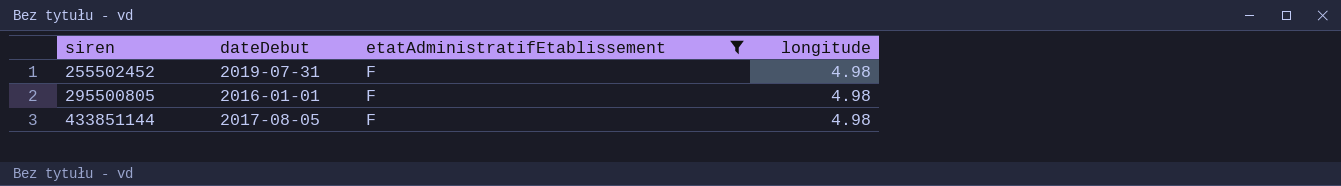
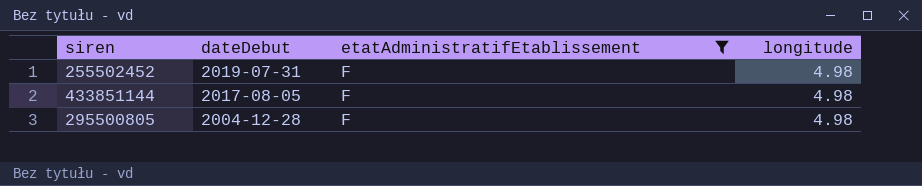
row order: siren ascending -> dateDebut descending
295500805 | dateDebut: 2016-01-01 -> 2004-12-28

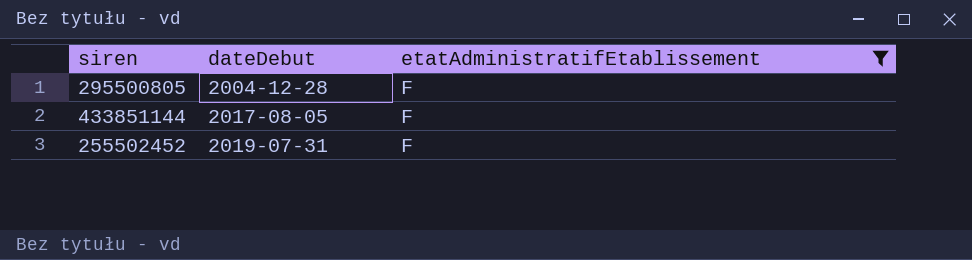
row order: dateDebut descending -> dateDebut ascending
column longitude | position: 4 -> none

